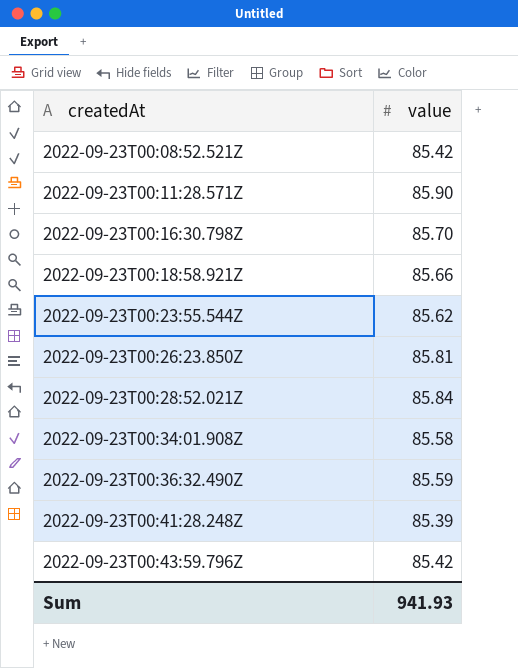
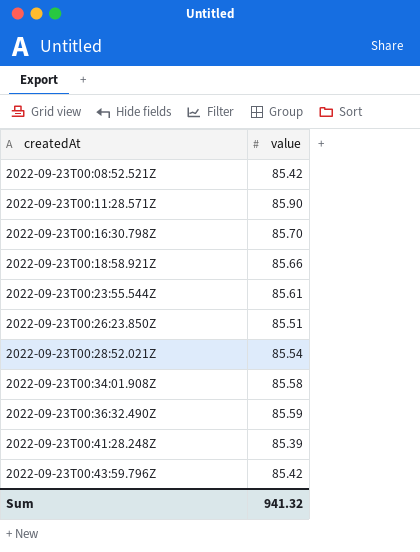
2022-09-23T00:23:55.544Z | value: 85.62 -> 85.61
2022-09-23T00:26:23.850Z | value: 85.81 -> 85.51
2022-09-23T00:28:52.021Z | value: 85.84 -> 85.54
Sum | value: 941.93 -> 941.32

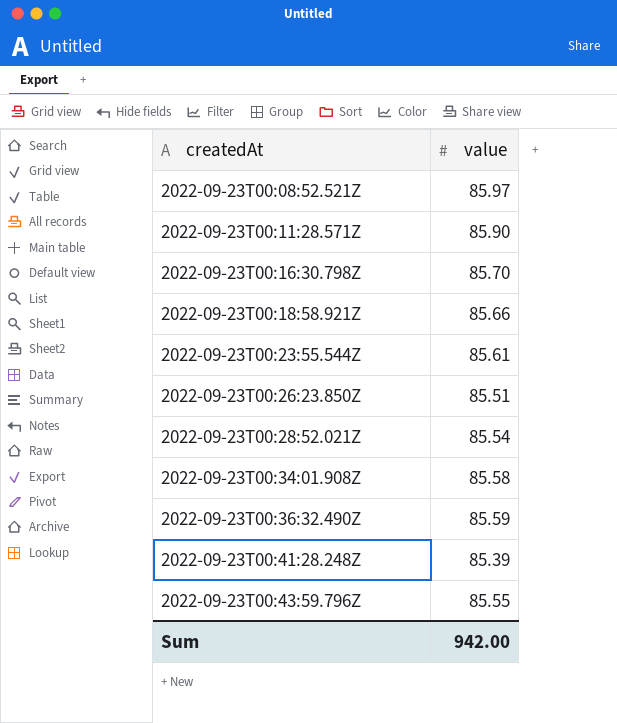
2022-09-23T00:08:52.521Z | value: 85.42 -> 85.97
2022-09-23T00:43:59.796Z | value: 85.42 -> 85.55
Sum | value: 941.32 -> 942.00

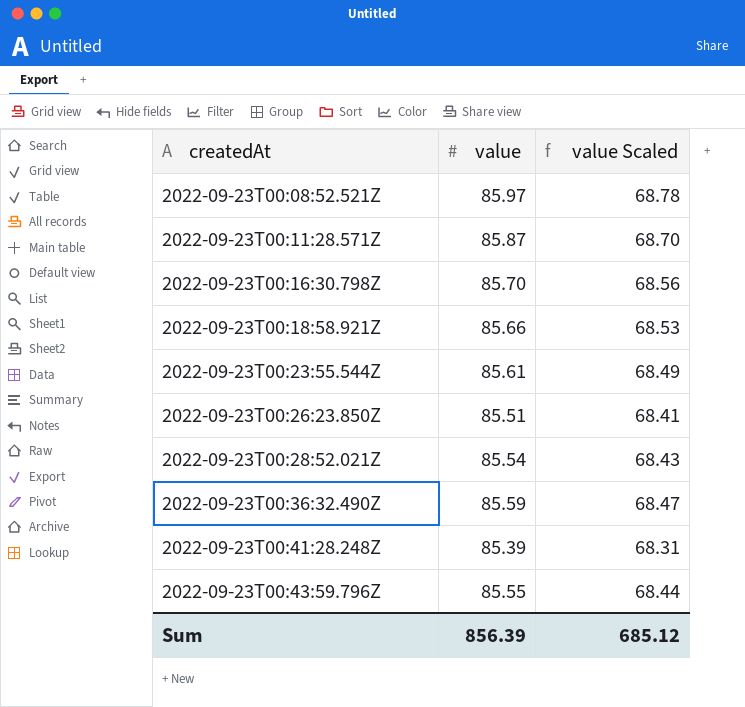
column value Scaled | formula: none -> [value] * 0.8
row 2022-09-23T00:34:01.908Z: 85.58 -> none
2022-09-23T00:11:28.571Z | value: 85.90 -> 85.87
Sum | value: 942.00 -> 856.39

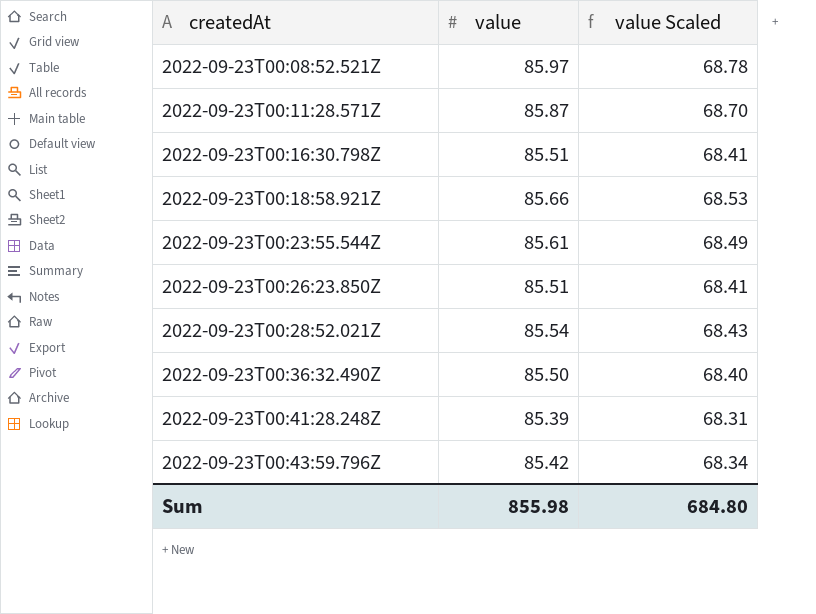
2022-09-23T00:16:30.798Z | value: 85.70 -> 85.51
2022-09-23T00:16:30.798Z | value Scaled: 68.56 -> 68.41
2022-09-23T00:36:32.490Z | value: 85.59 -> 85.50
2022-09-23T00:36:32.490Z | value Scaled: 68.47 -> 68.40
2022-09-23T00:43:59.796Z | value: 85.55 -> 85.42
2022-09-23T00:43:59.796Z | value Scaled: 68.44 -> 68.34
Sum | value: 856.39 -> 855.98
Sum | value Scaled: 685.12 -> 684.80

